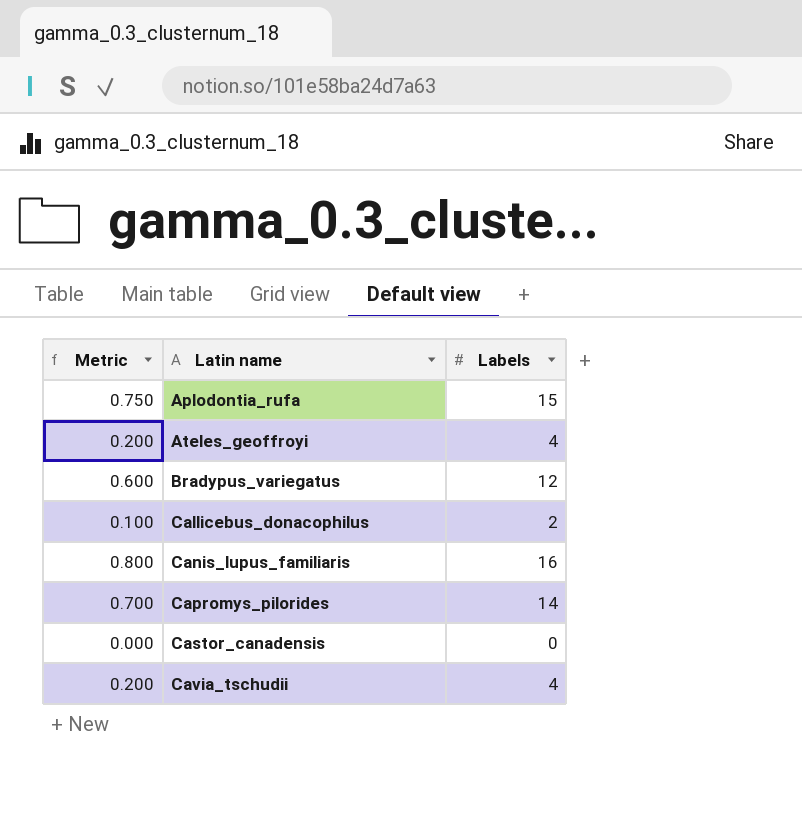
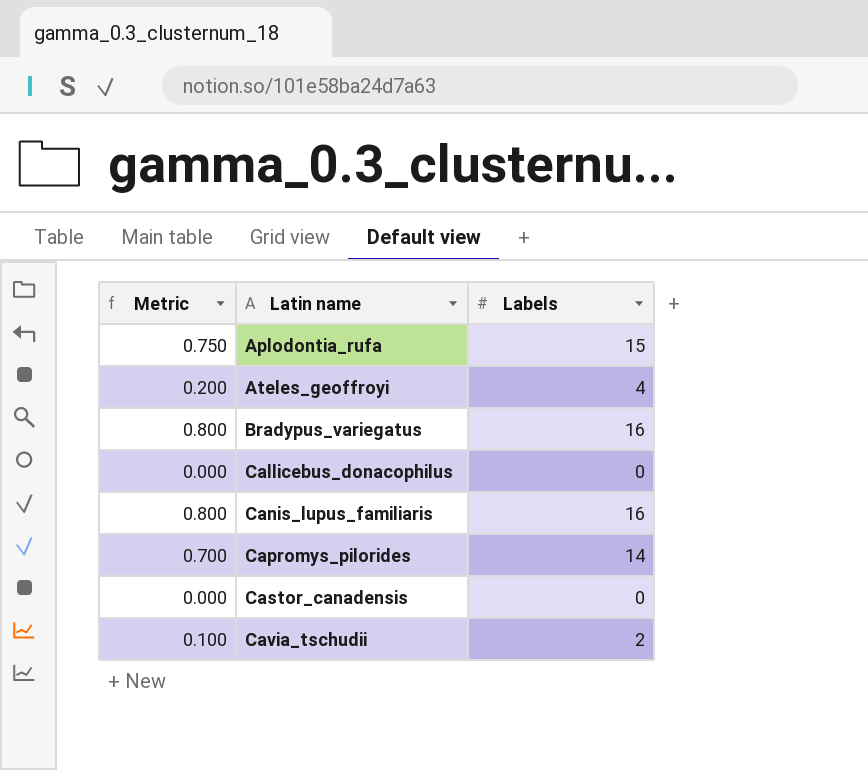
Bradypus_variegatus | Metric: 0.600 -> 0.800
Bradypus_variegatus | Labels: 12 -> 16
Callicebus_donacophilus | Metric: 0.100 -> 0.000
Callicebus_donacophilus | Labels: 2 -> 0
Cavia_tschudii | Metric: 0.200 -> 0.100
Cavia_tschudii | Labels: 4 -> 2

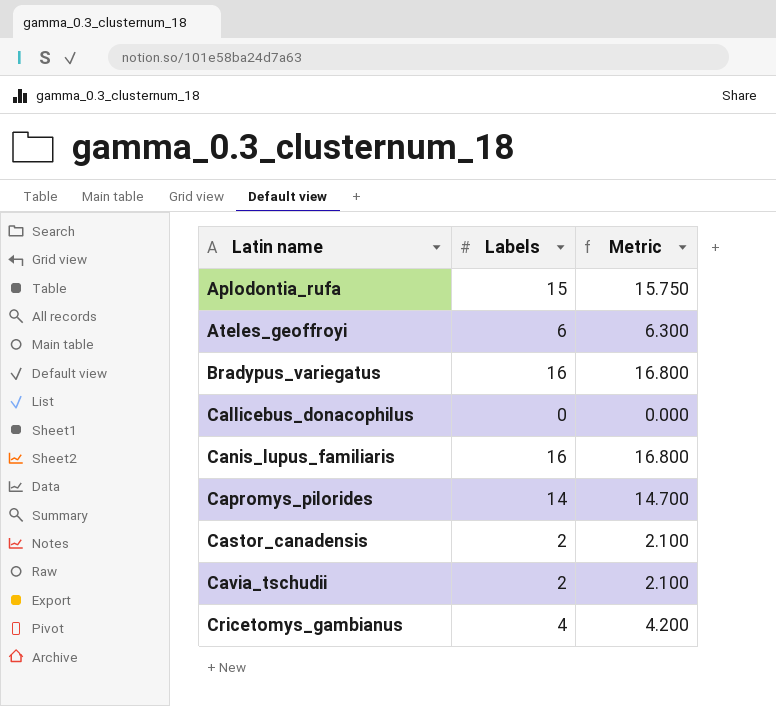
column Metric | formula: [Labels] * 0.05 -> [Labels] * 1.05
column Metric | position: 1 -> 3
Ateles_geoffroyi | Labels: 4 -> 6
Castor_canadensis | Labels: 0 -> 2
row Cricetomys_gambianus: none -> 4 | 4.200

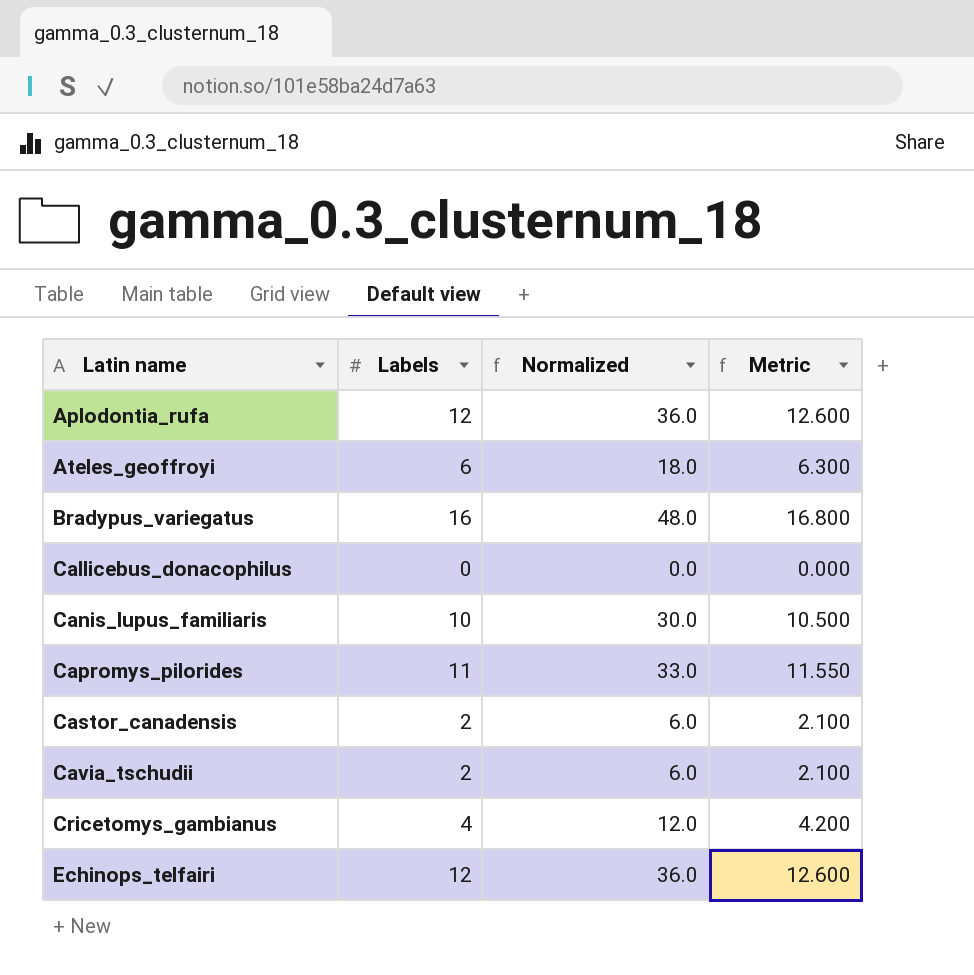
column Normalized | formula: none -> [Labels] * 3
Aplodontia_rufa | Labels: 15 -> 12
Aplodontia_rufa | Metric: 15.750 -> 12.600
Canis_lupus_familiaris | Labels: 16 -> 10
Canis_lupus_familiaris | Metric: 16.800 -> 10.500
Capromys_pilorides | Labels: 14 -> 11
Capromys_pilorides | Metric: 14.700 -> 11.550
row Echinops_telfairi: none -> 12 | 36.0 | 12.600

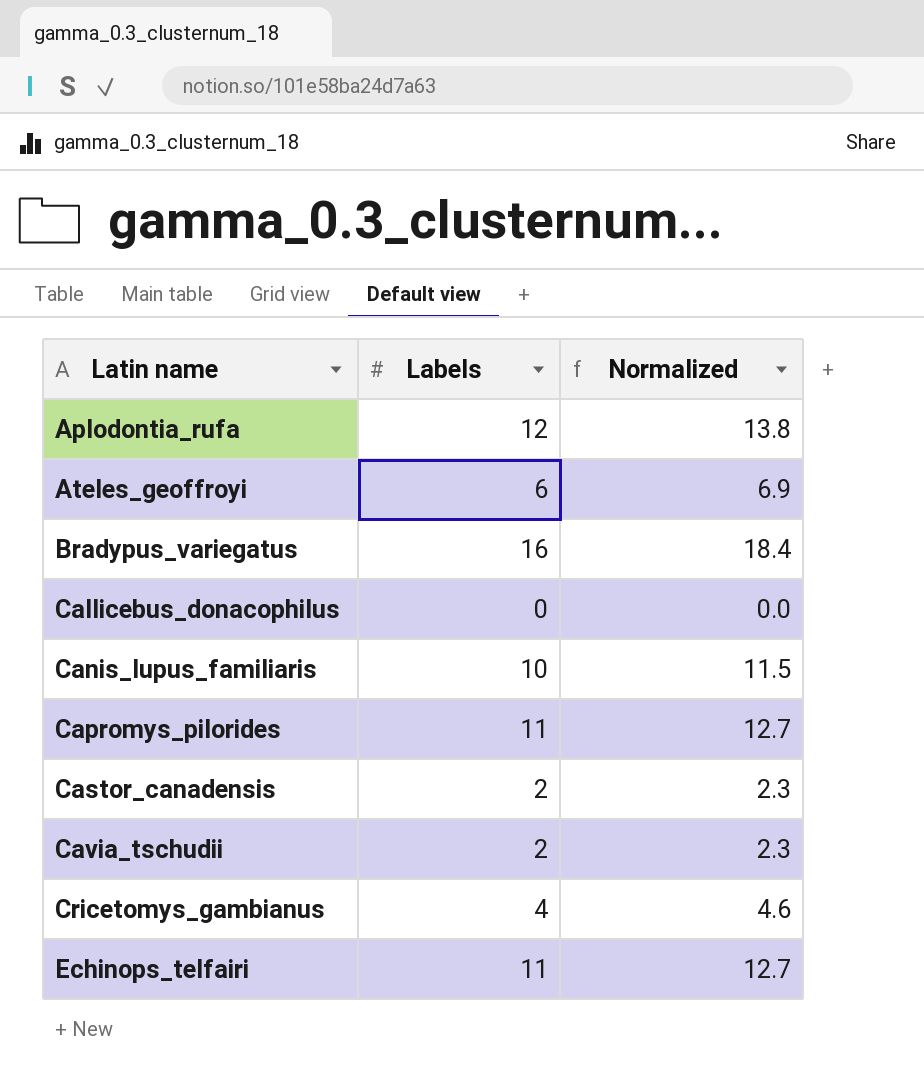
column Metric | formula: [Labels] * 1.05 -> none
column Normalized | formula: [Labels] * 3 -> [Labels] * 1.15
Echinops_telfairi | Labels: 12 -> 11

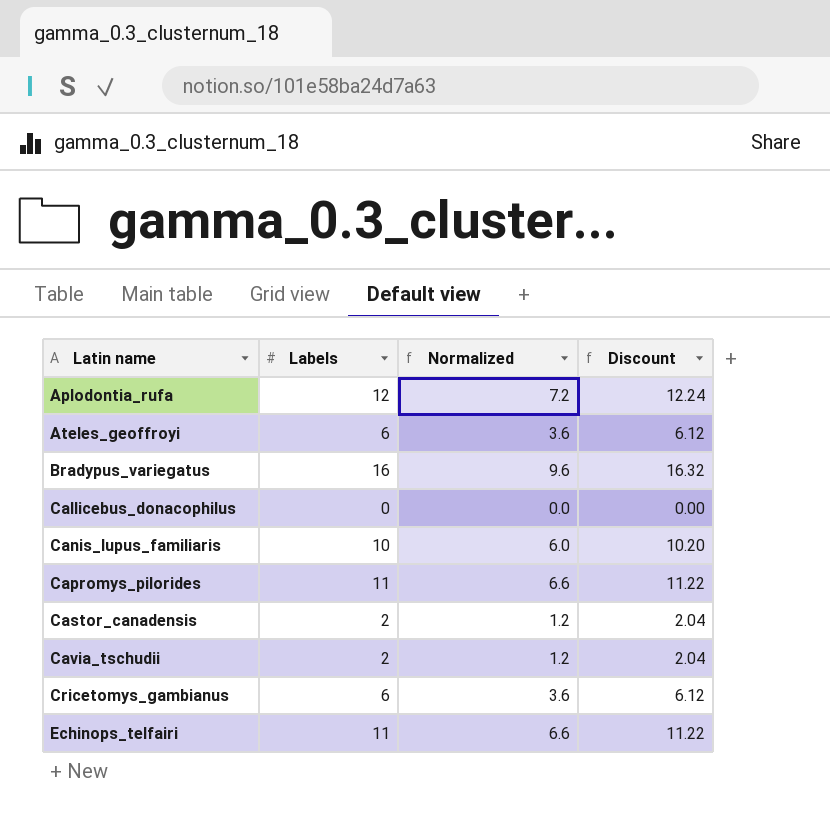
column Normalized | formula: [Labels] * 1.15 -> [Labels] * 0.6
column Discount | formula: none -> [Labels] * 1.02
Cricetomys_gambianus | Labels: 4 -> 6

